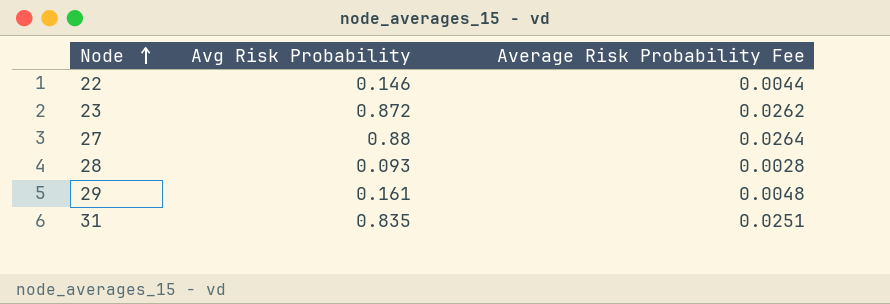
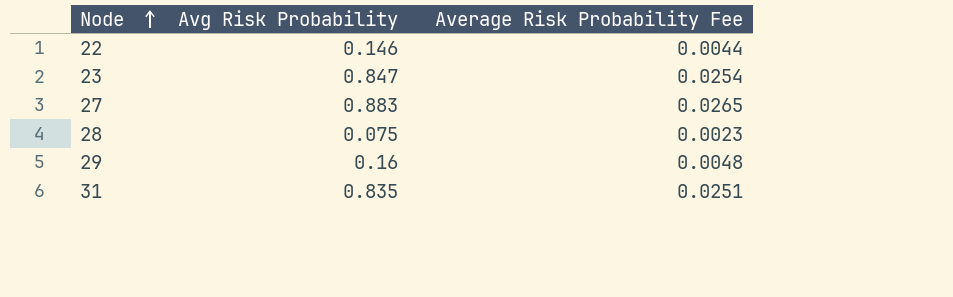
23 | Avg Risk Probability: 0.872 -> 0.847
23 | Average Risk Probability Fee: 0.0262 -> 0.0254
27 | Avg Risk Probability: 0.88 -> 0.883
27 | Average Risk Probability Fee: 0.0264 -> 0.0265
28 | Avg Risk Probability: 0.093 -> 0.075
28 | Average Risk Probability Fee: 0.0028 -> 0.0023
29 | Avg Risk Probability: 0.161 -> 0.16

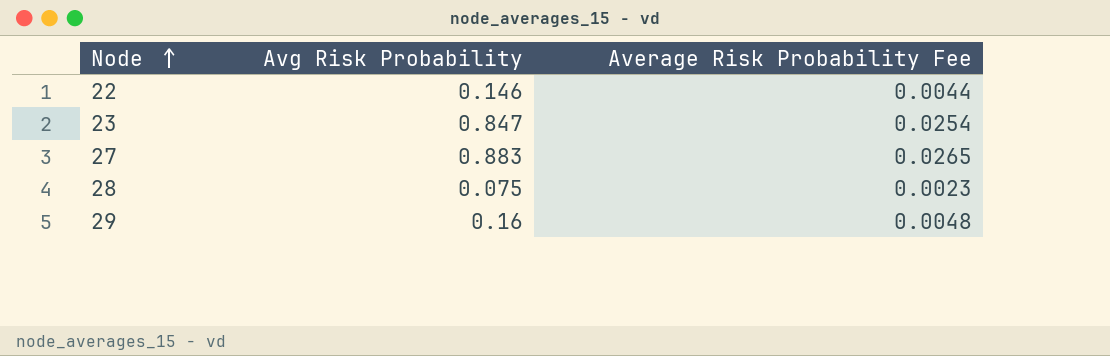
row 31: 0.835 | 0.0251 -> none

